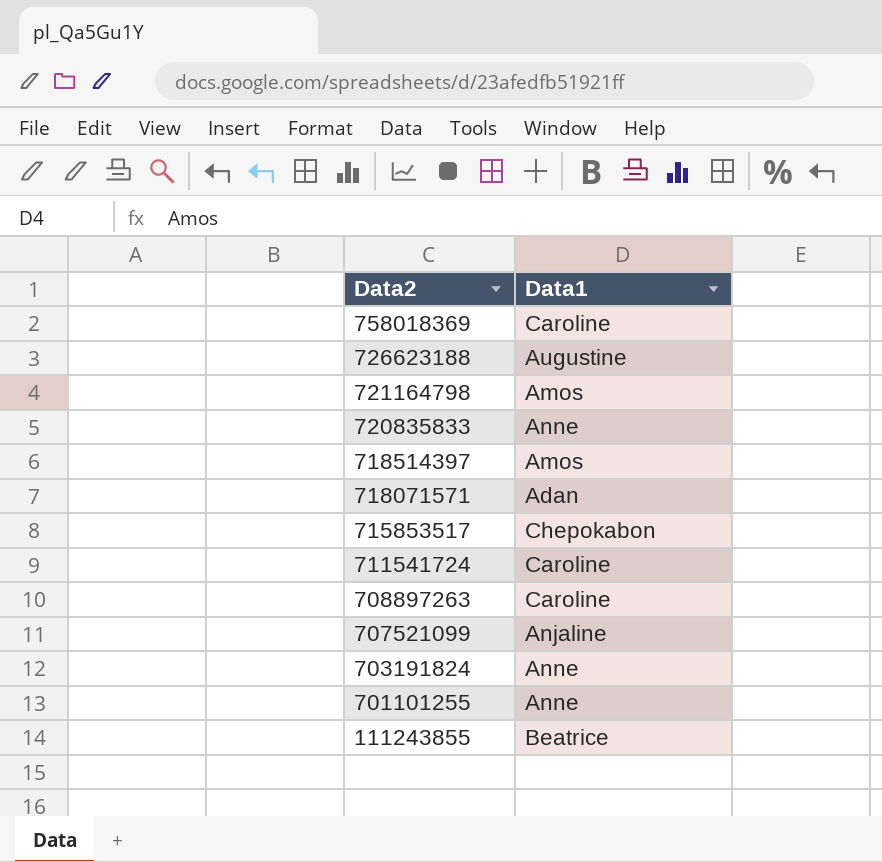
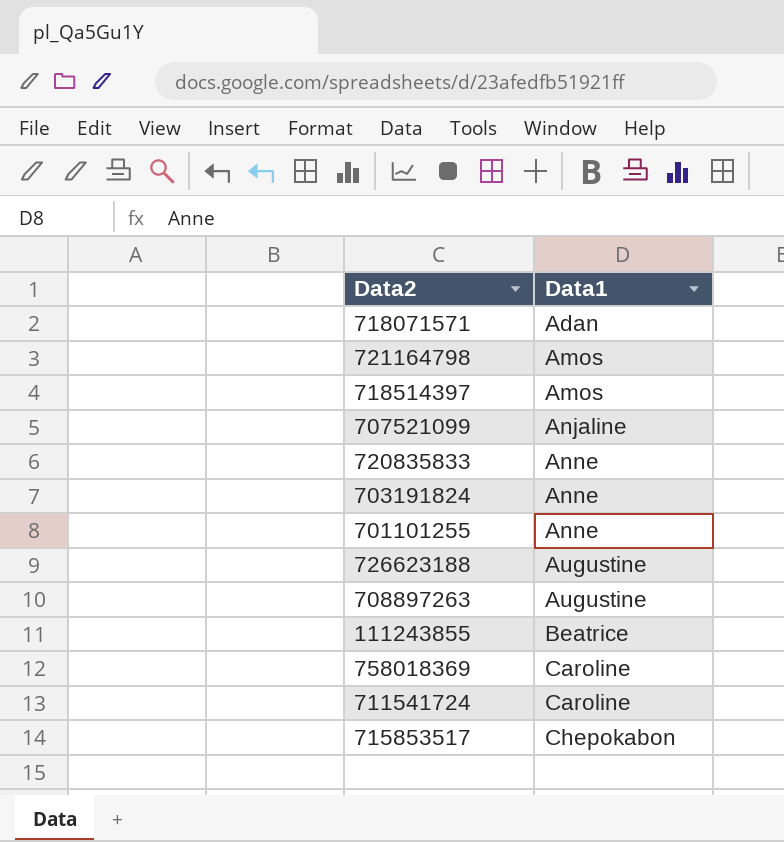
row order: Data2 descending -> Data1 ascending
708897263 | Data1: Caroline -> Augustine

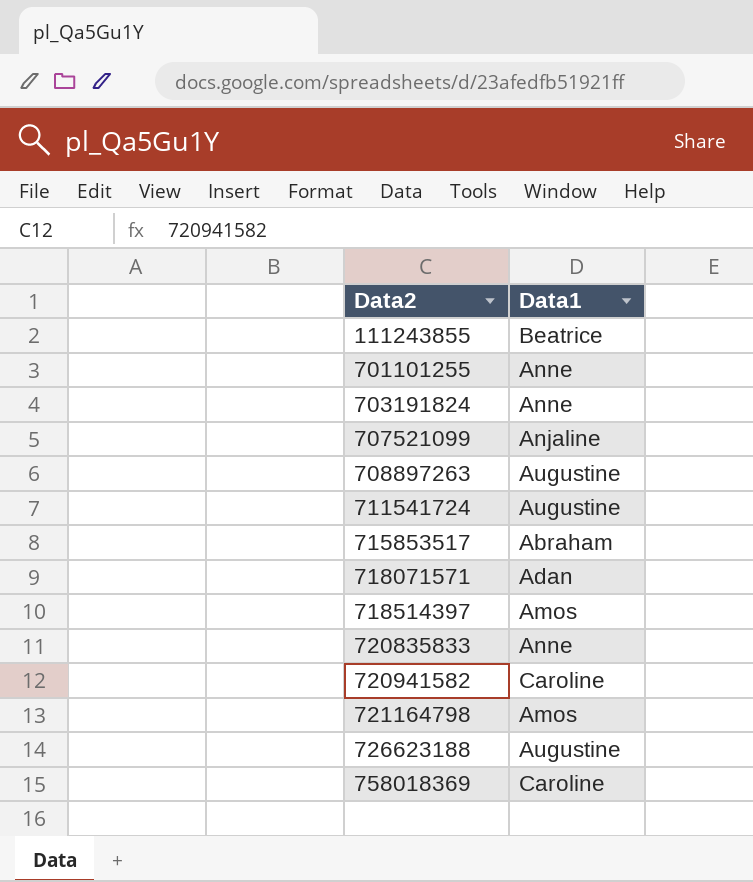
row order: Data1 ascending -> Data2 ascending
711541724 | Data1: Caroline -> Augustine
715853517 | Data1: Chepokabon -> Abraham
row 720941582: none -> Caroline

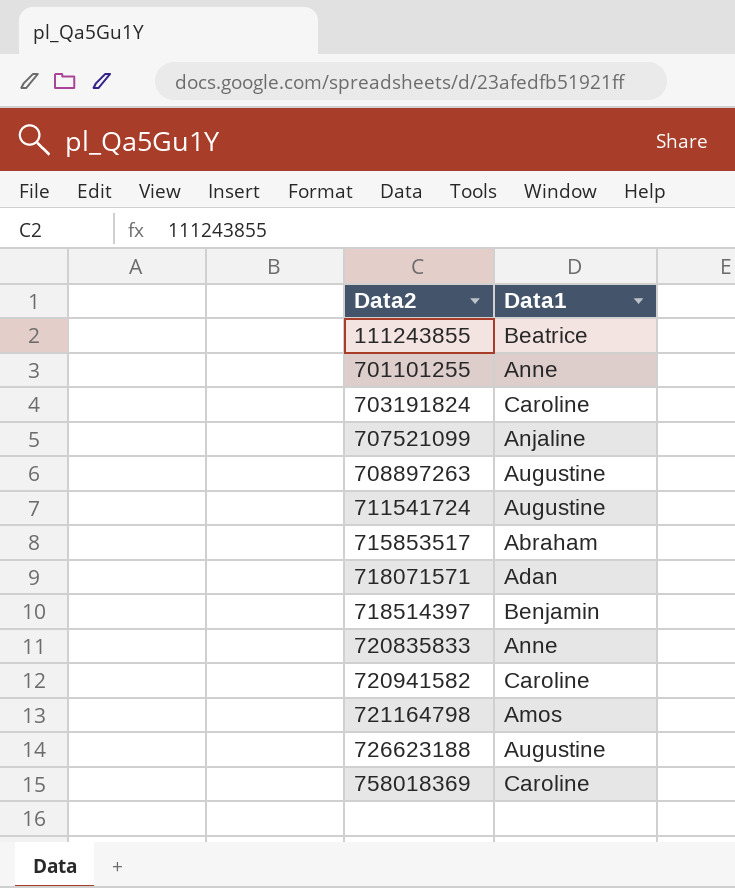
703191824 | Data1: Anne -> Caroline
718514397 | Data1: Amos -> Benjamin

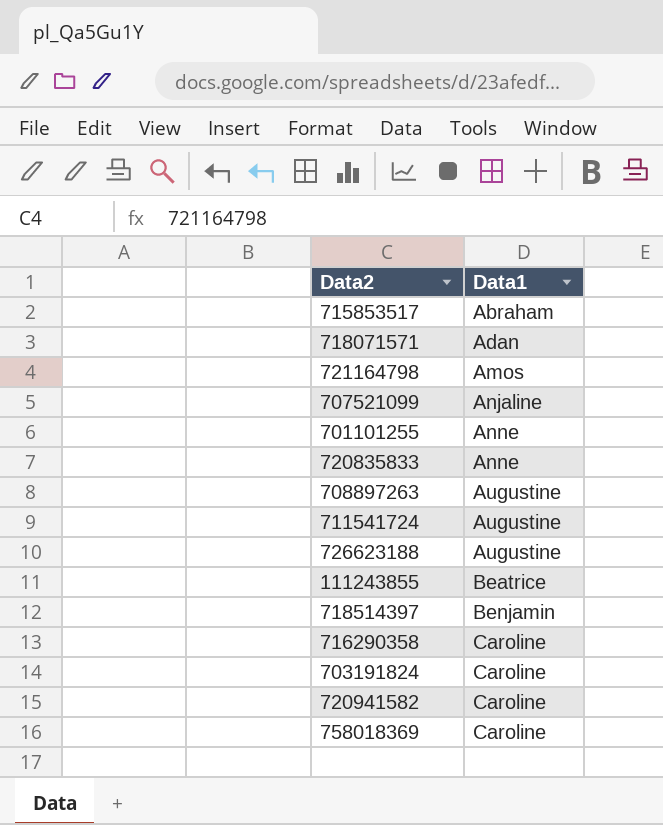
row order: Data2 ascending -> Data1 ascending
row 716290358: none -> Caroline

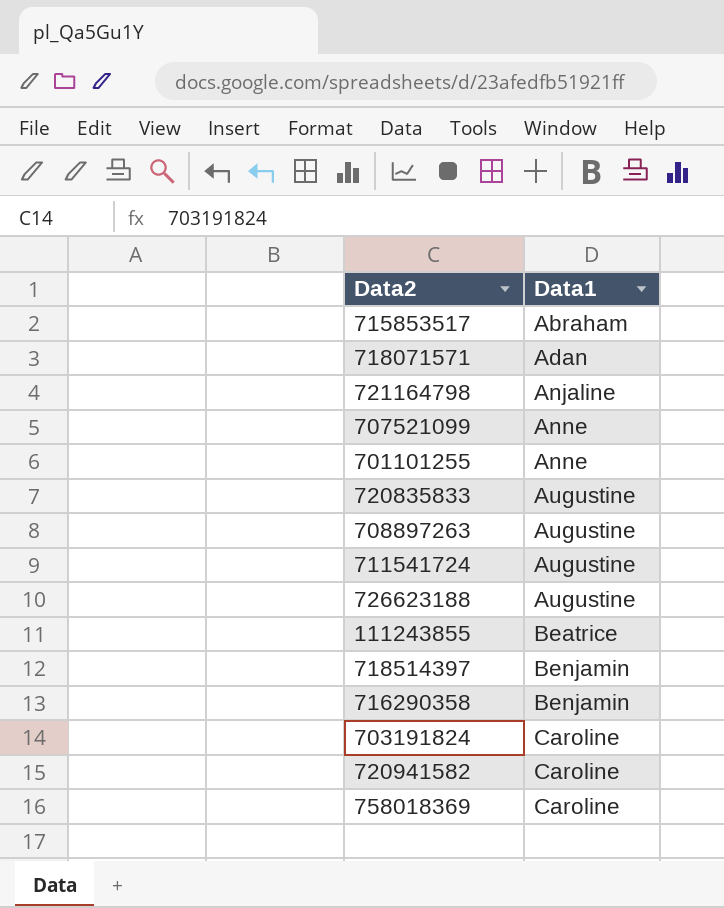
721164798 | Data1: Amos -> Anjaline
707521099 | Data1: Anjaline -> Anne
720835833 | Data1: Anne -> Augustine
716290358 | Data1: Caroline -> Benjamin

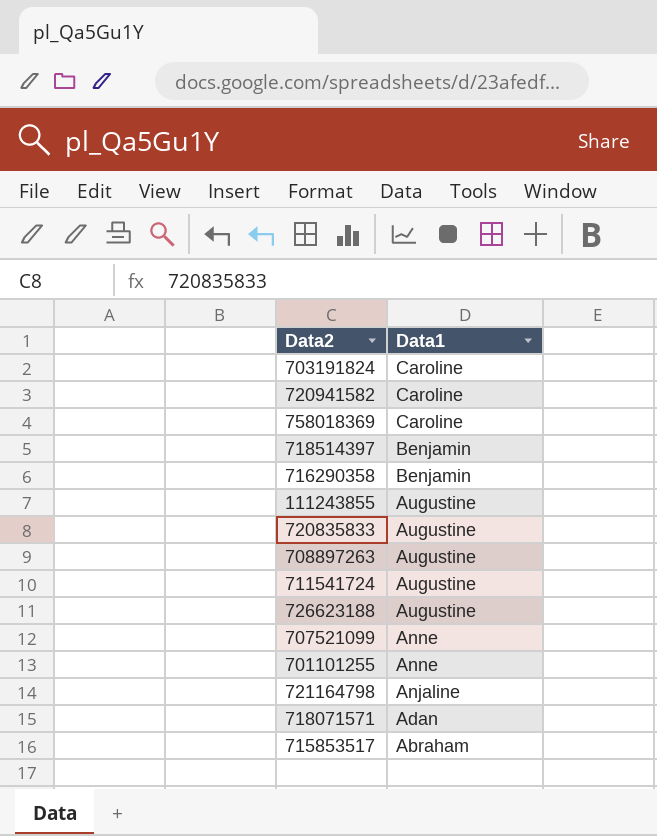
row order: Data1 ascending -> Data1 descending
111243855 | Data1: Beatrice -> Augustine

